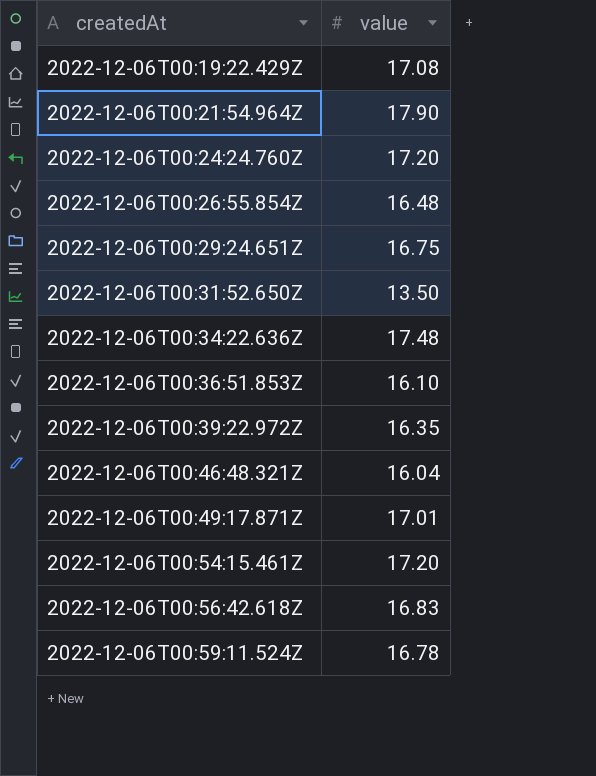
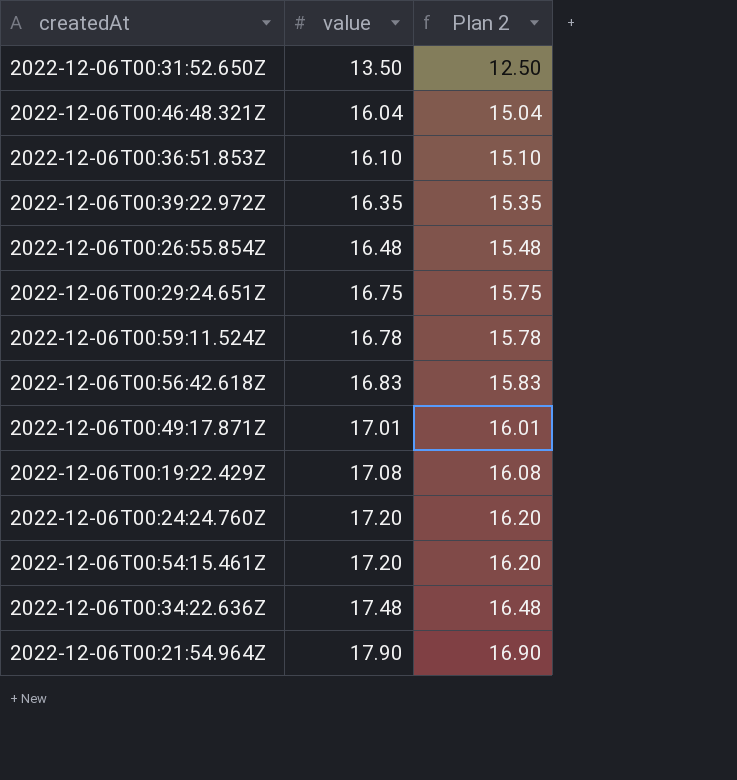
row order: createdAt ascending -> value ascending
column Plan 2 | formula: none -> [value] - 1

